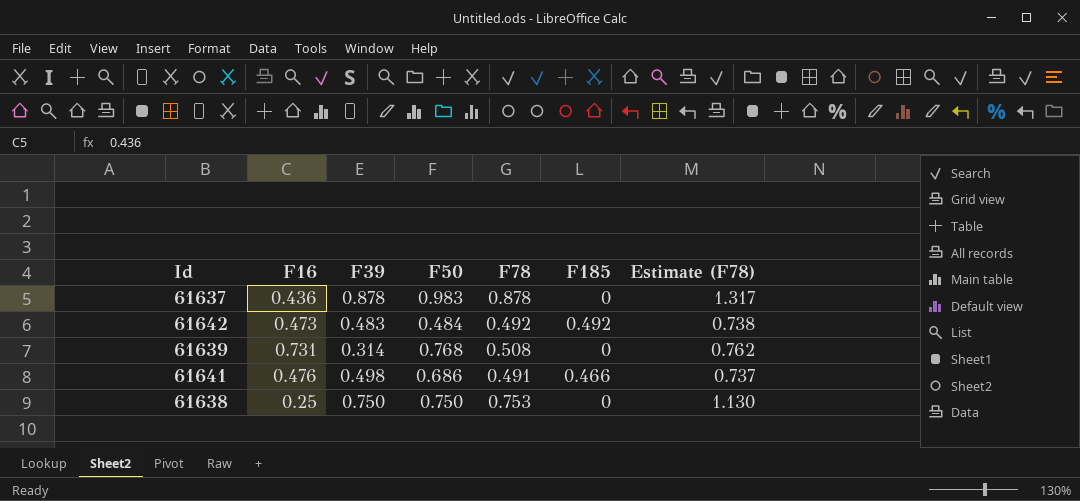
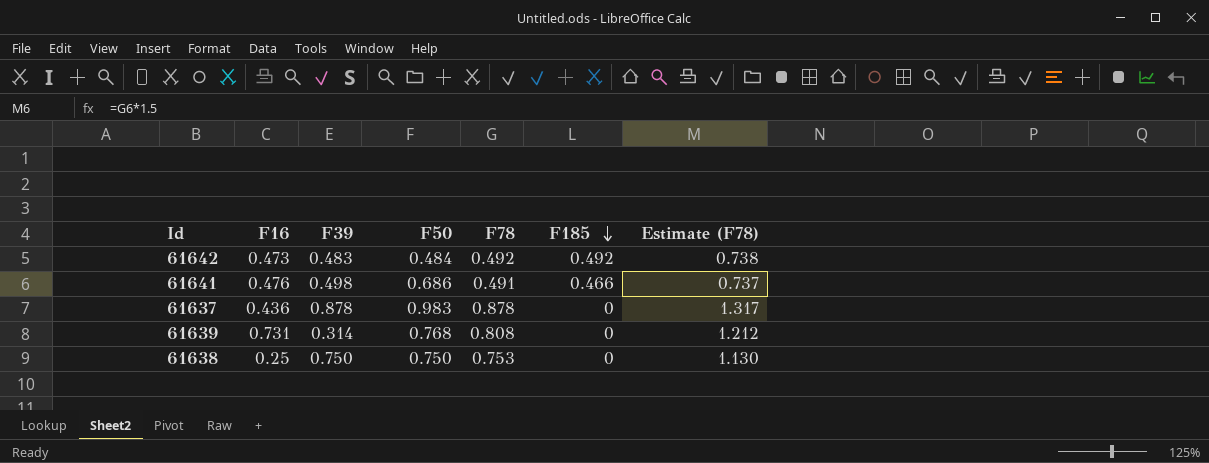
row order: none -> F185 descending
61639 | F78: 0.508 -> 0.808
61639 | Estimate (F78): 0.762 -> 1.212

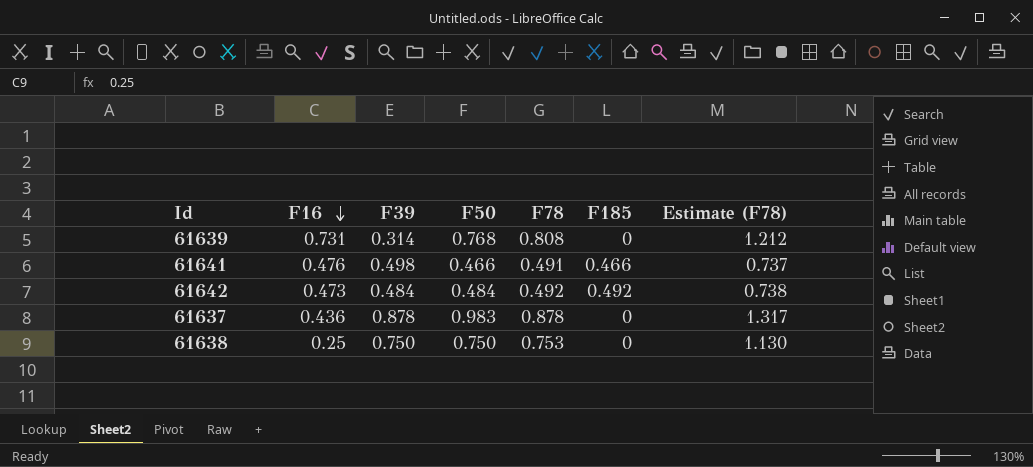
row order: F185 descending -> F16 descending
61641 | F50: 0.686 -> 0.466
61642 | F39: 0.483 -> 0.484

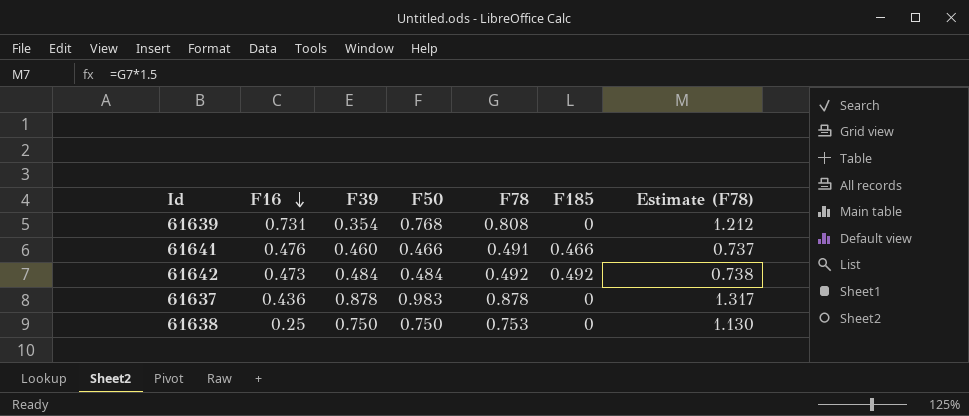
61639 | F39: 0.314 -> 0.354
61641 | F39: 0.498 -> 0.460

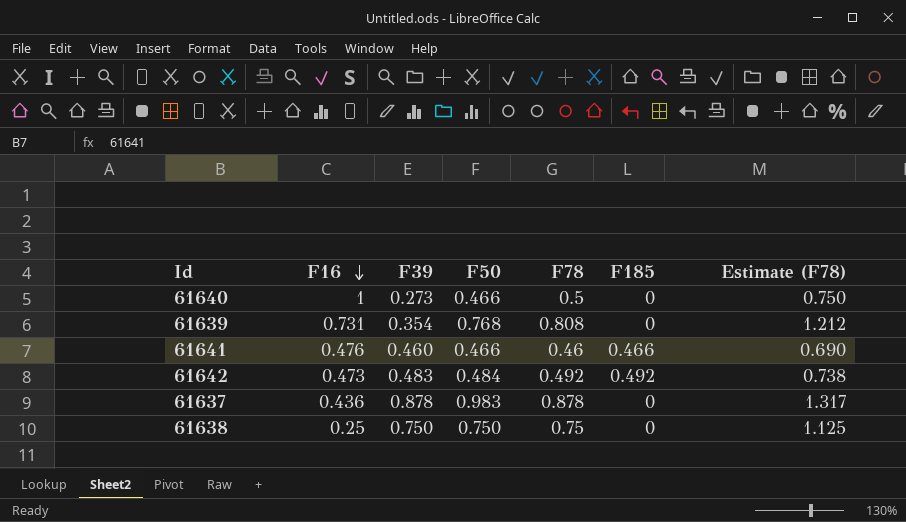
row 61640: none -> 1 | 0.273 | 0.466 | 0.5 | 0 | 0.750
61641 | F78: 0.491 -> 0.46
61641 | Estimate (F78): 0.737 -> 0.690
61642 | F39: 0.484 -> 0.483
61638 | F78: 0.753 -> 0.75
61638 | Estimate (F78): 1.130 -> 1.125

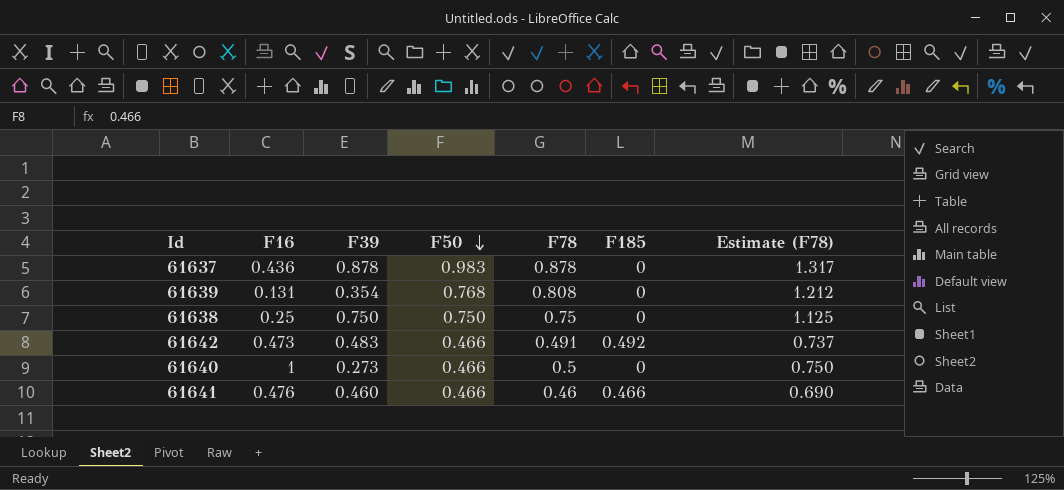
row order: F16 descending -> F50 descending
61639 | F16: 0.731 -> 0.131
61642 | F50: 0.484 -> 0.466
61642 | F78: 0.492 -> 0.491
61642 | Estimate (F78): 0.738 -> 0.737

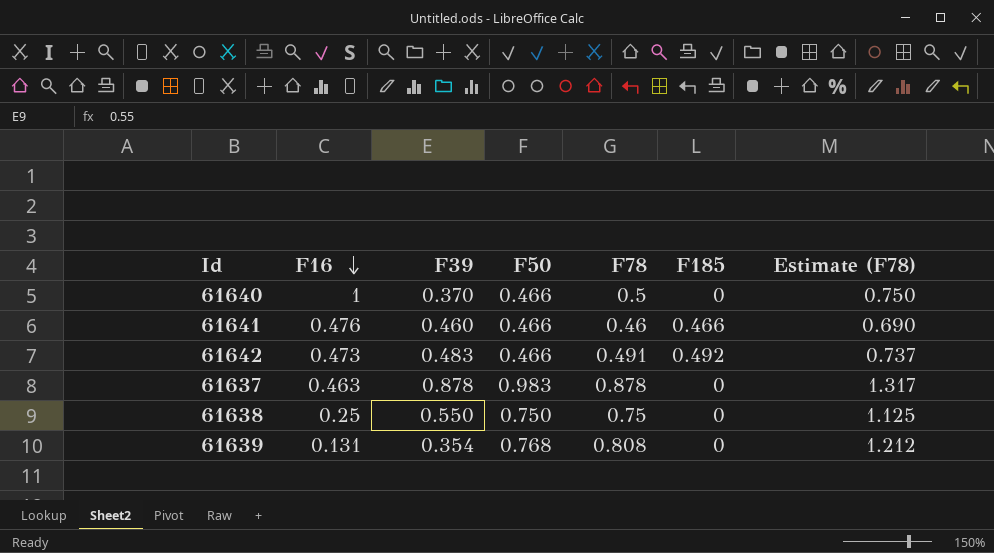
row order: F50 descending -> F16 descending
61640 | F39: 0.273 -> 0.370
61637 | F16: 0.436 -> 0.463
61638 | F39: 0.750 -> 0.550

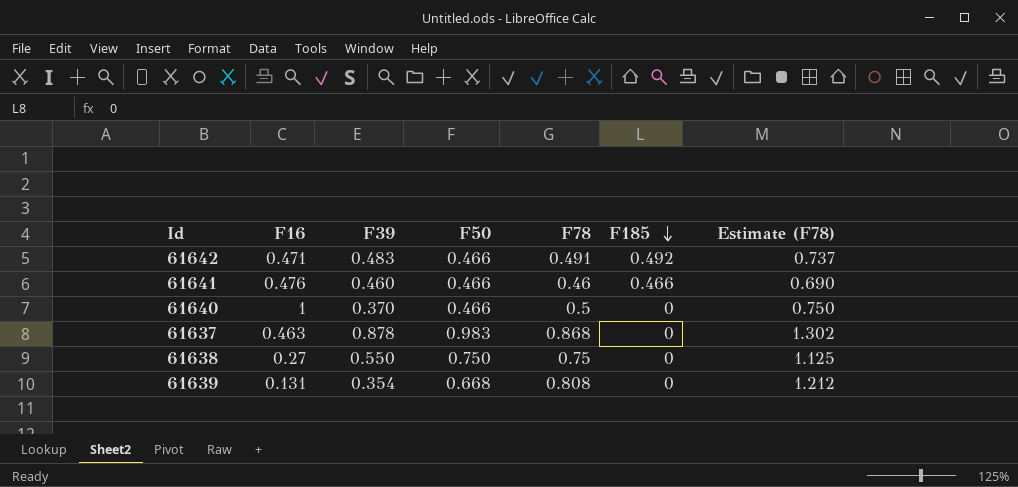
row order: F16 descending -> F185 descending
61642 | F16: 0.473 -> 0.471
61637 | F78: 0.878 -> 0.868
61637 | Estimate (F78): 1.317 -> 1.302
61638 | F16: 0.25 -> 0.27
61639 | F50: 0.768 -> 0.668

